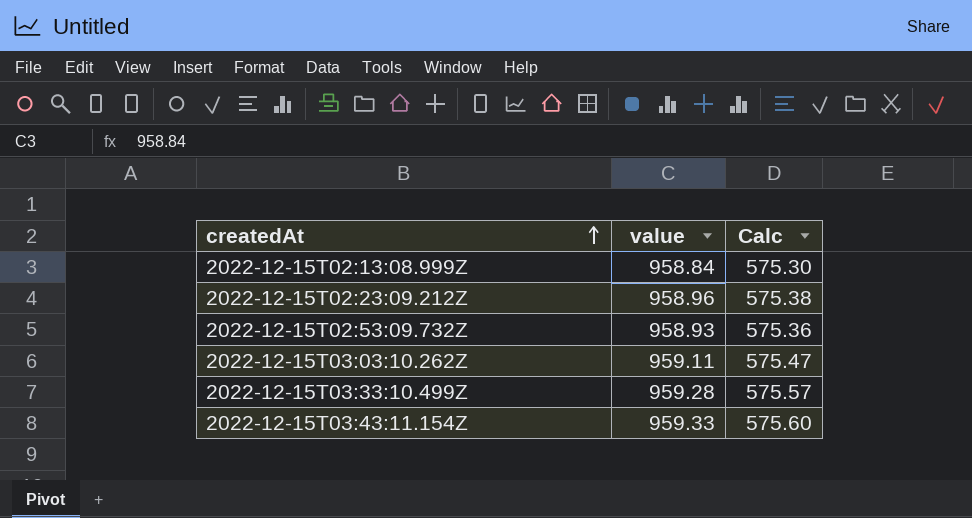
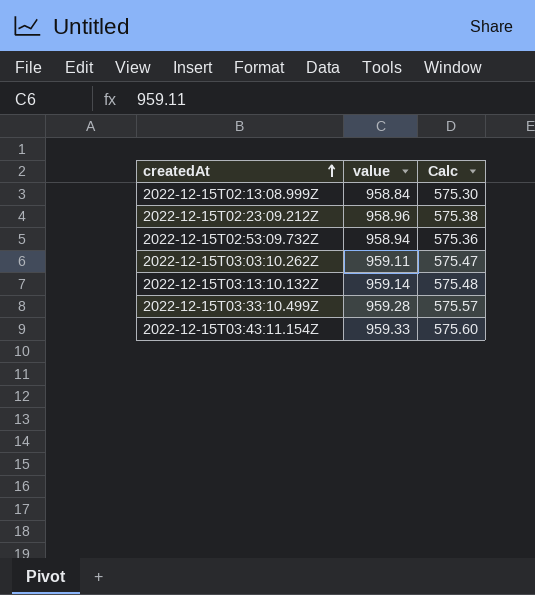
2022-12-15T02:53:09.732Z | value: 958.93 -> 958.94
row 2022-12-15T03:13:10.132Z: none -> 959.14 | 575.48

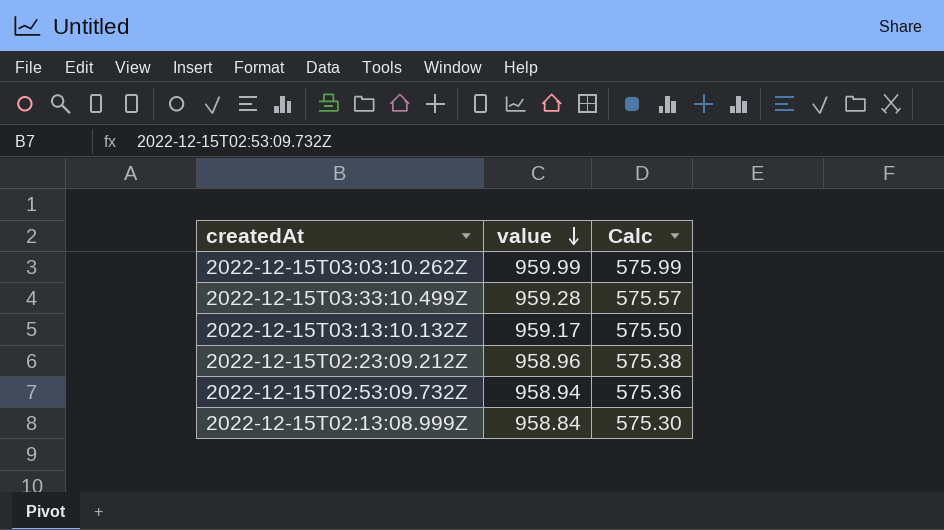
row order: createdAt ascending -> value descending
row 2022-12-15T03:43:11.154Z: 959.33 | 575.60 -> none
2022-12-15T03:03:10.262Z | value: 959.11 -> 959.99
2022-12-15T03:03:10.262Z | Calc: 575.47 -> 575.99
2022-12-15T03:13:10.132Z | value: 959.14 -> 959.17
2022-12-15T03:13:10.132Z | Calc: 575.48 -> 575.50

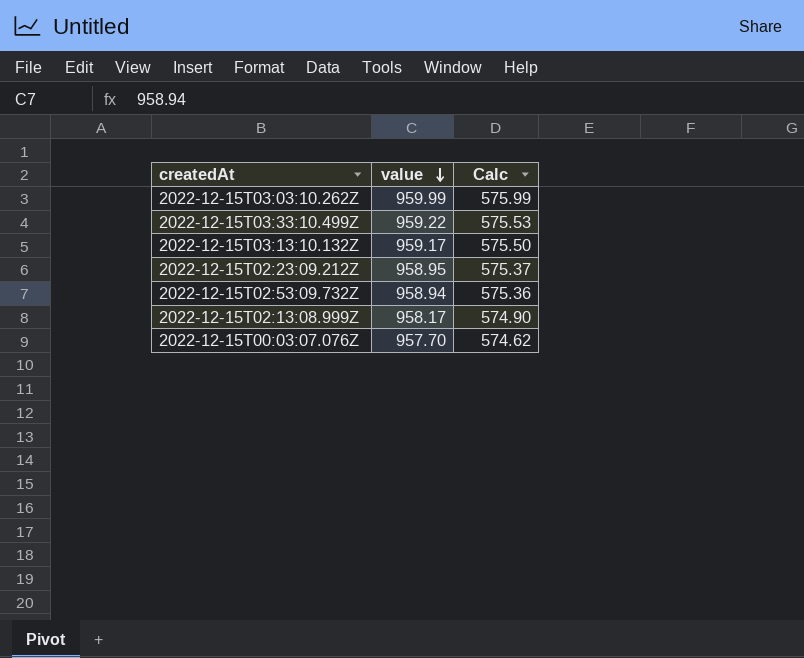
2022-12-15T03:33:10.499Z | value: 959.28 -> 959.22
2022-12-15T03:33:10.499Z | Calc: 575.57 -> 575.53
2022-12-15T02:23:09.212Z | value: 958.96 -> 958.95
2022-12-15T02:23:09.212Z | Calc: 575.38 -> 575.37
2022-12-15T02:13:08.999Z | value: 958.84 -> 958.17
2022-12-15T02:13:08.999Z | Calc: 575.30 -> 574.90
row 2022-12-15T00:03:07.076Z: none -> 957.70 | 574.62

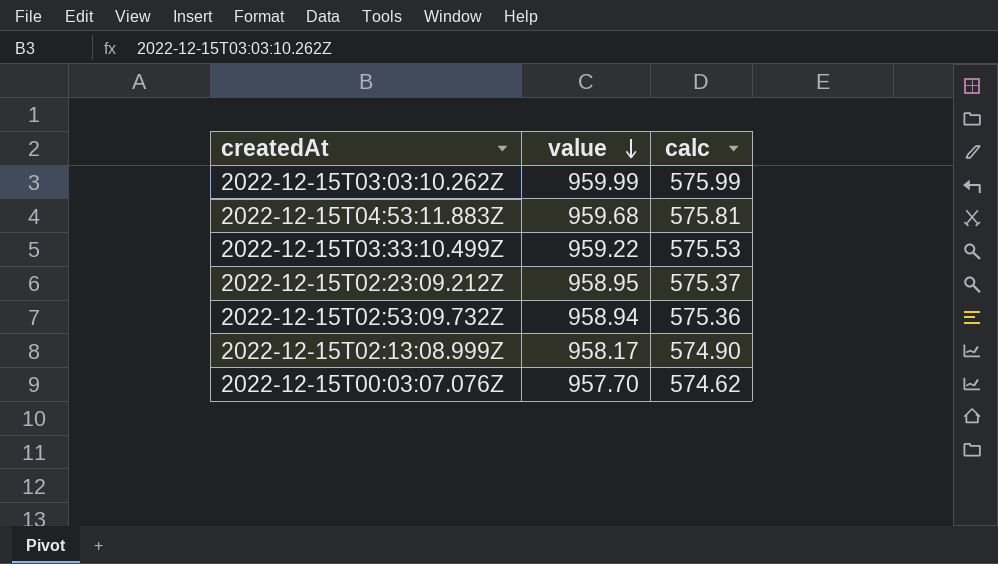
column name: Calc -> calc
row 2022-12-15T03:13:10.132Z: 959.17 | 575.50 -> none
row 2022-12-15T04:53:11.883Z: none -> 959.68 | 575.81

